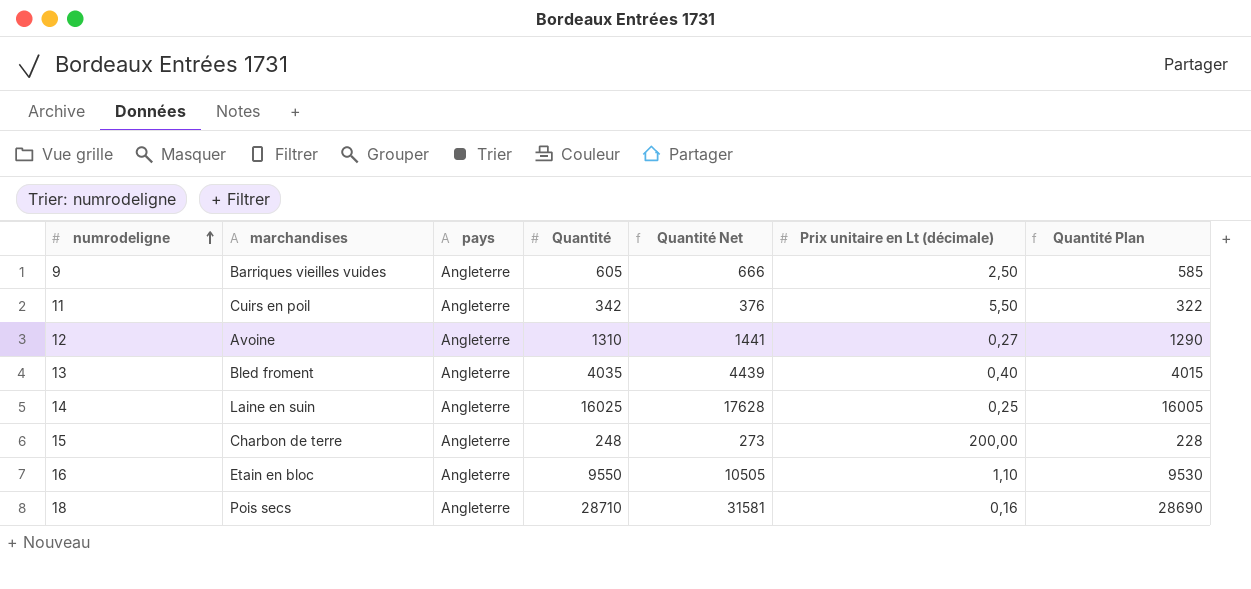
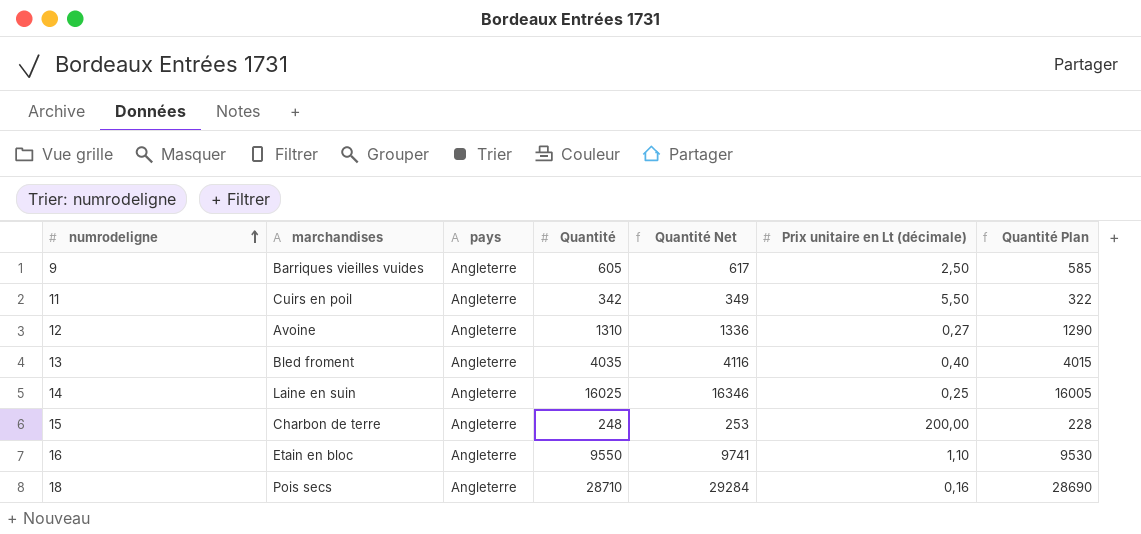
column Quantité Net | formula: [Quantité] * 1,1 -> [Quantité] * 1,02

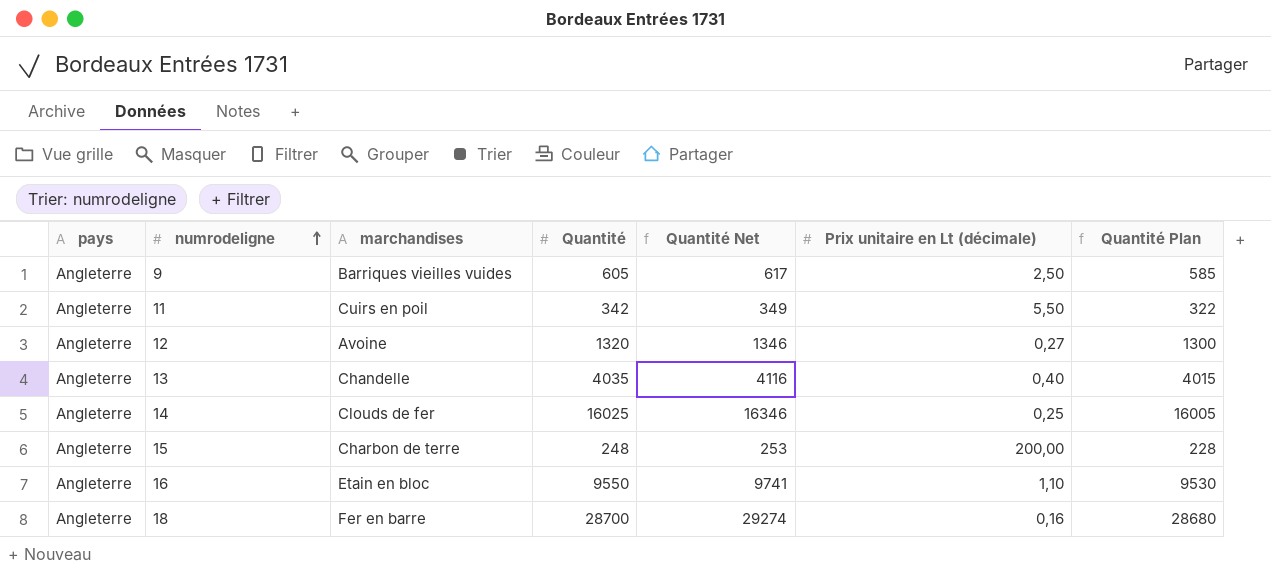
column pays | position: 3 -> 1
12 | Quantité: 1310 -> 1320
12 | Quantité Net: 1336 -> 1346
12 | Quantité Plan: 1290 -> 1300
13 | marchandises: Bled froment -> Chandelle
14 | marchandises: Laine en suin -> Clouds de fer
18 | marchandises: Pois secs -> Fer en barre
18 | Quantité: 28710 -> 28700
18 | Quantité Net: 29284 -> 29274
18 | Quantité Plan: 28690 -> 28680

